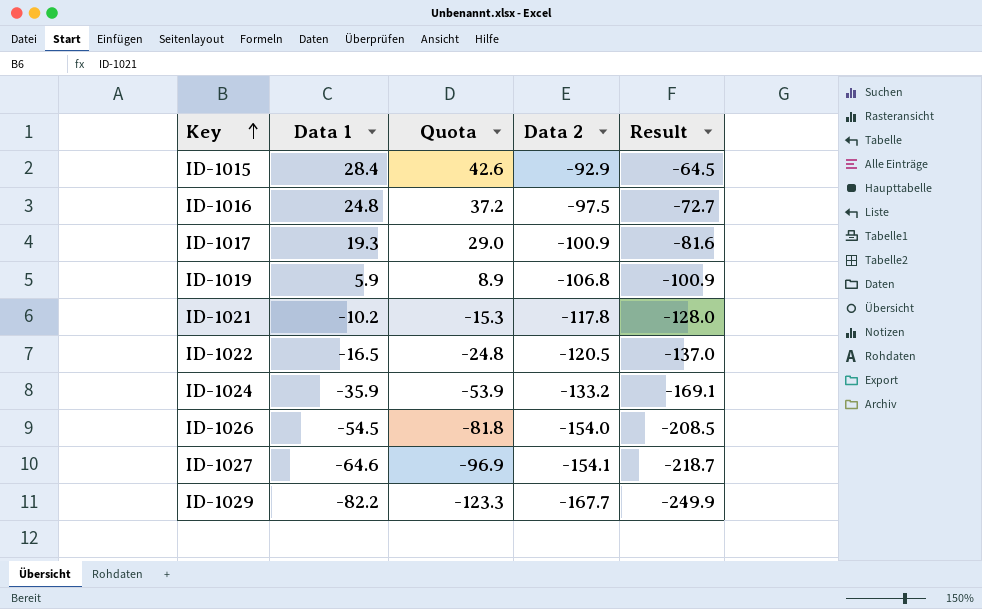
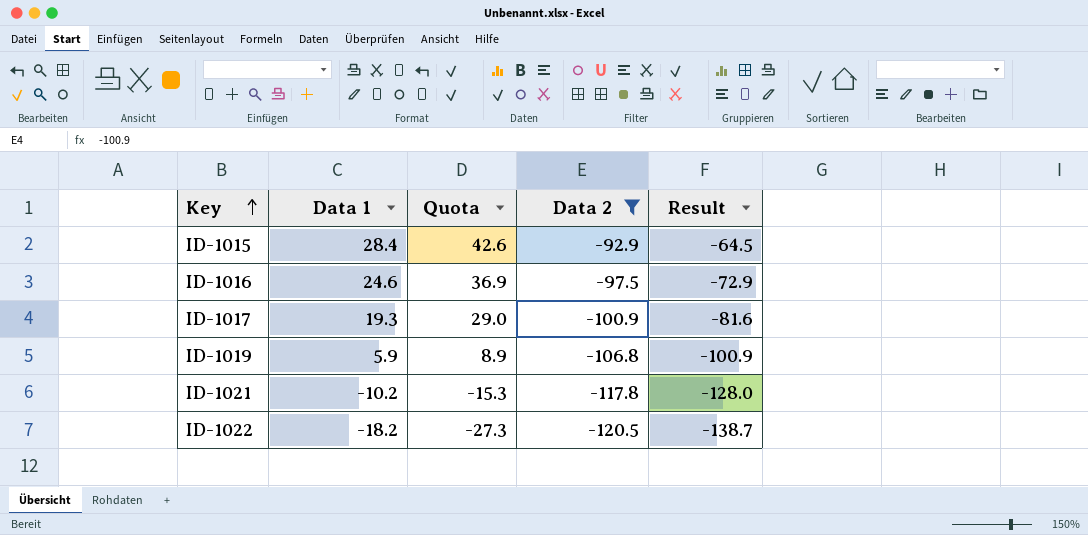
filter: none -> Data 2 >= -120.5
ID-1016 | Data 1: 24.8 -> 24.6
ID-1016 | Quota: 37.2 -> 36.9
ID-1016 | Result: -72.7 -> -72.9
ID-1022 | Data 1: -16.5 -> -18.2
ID-1022 | Quota: -24.8 -> -27.3
ID-1022 | Result: -137.0 -> -138.7

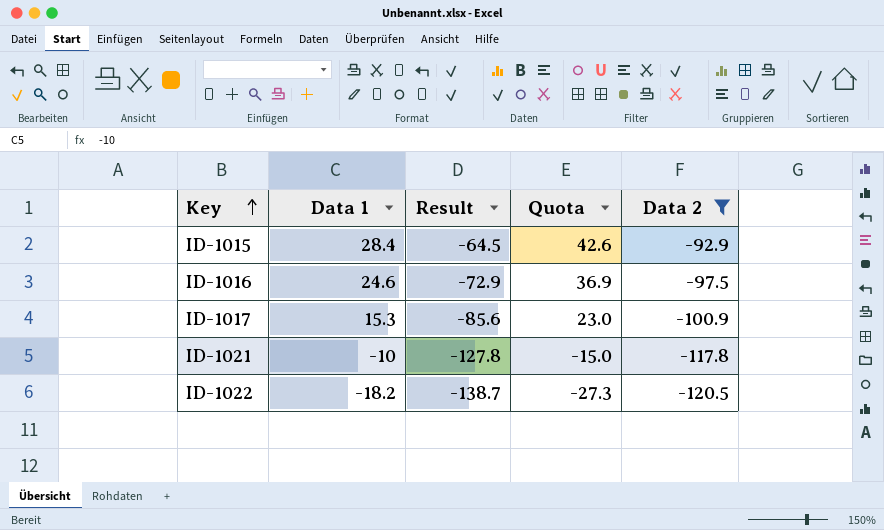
column Result | position: 5 -> 3
row ID-1019: 5.9 | 8.9 | -106.8 | -100.9 -> none
ID-1017 | Data 1: 19.3 -> 15.3
ID-1017 | Result: -81.6 -> -85.6
ID-1017 | Quota: 29.0 -> 23.0
ID-1021 | Data 1: -10.2 -> -10
ID-1021 | Result: -128.0 -> -127.8
ID-1021 | Quota: -15.3 -> -15.0

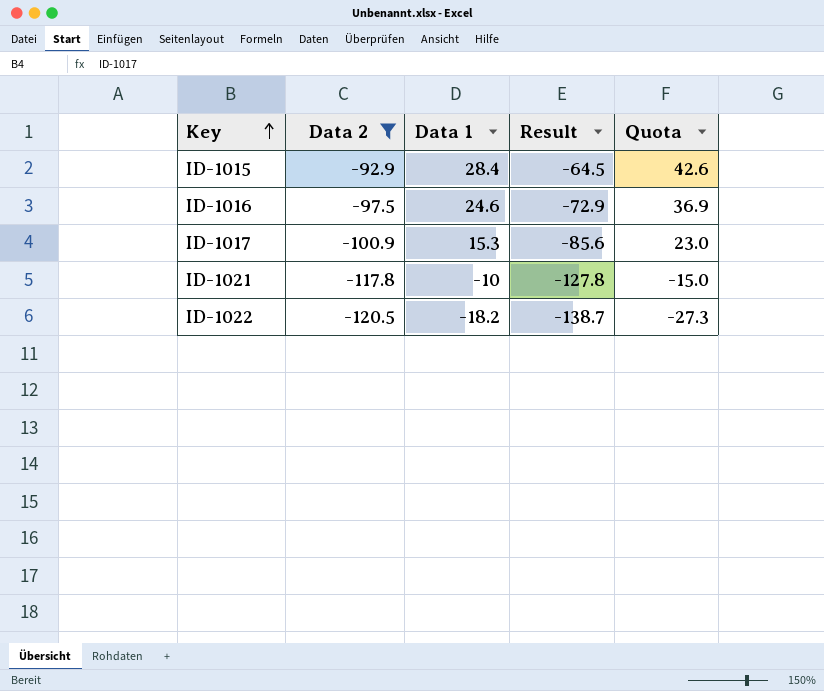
column Data 2 | position: 5 -> 2

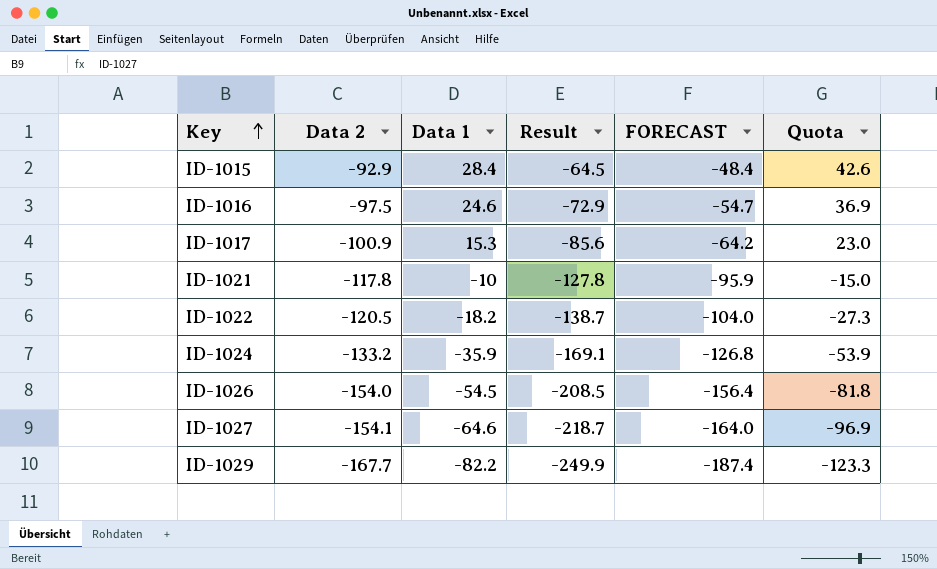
filter: Data 2 >= -120.5 -> none
column FORECAST | formula: none -> [Result] * 0.75

